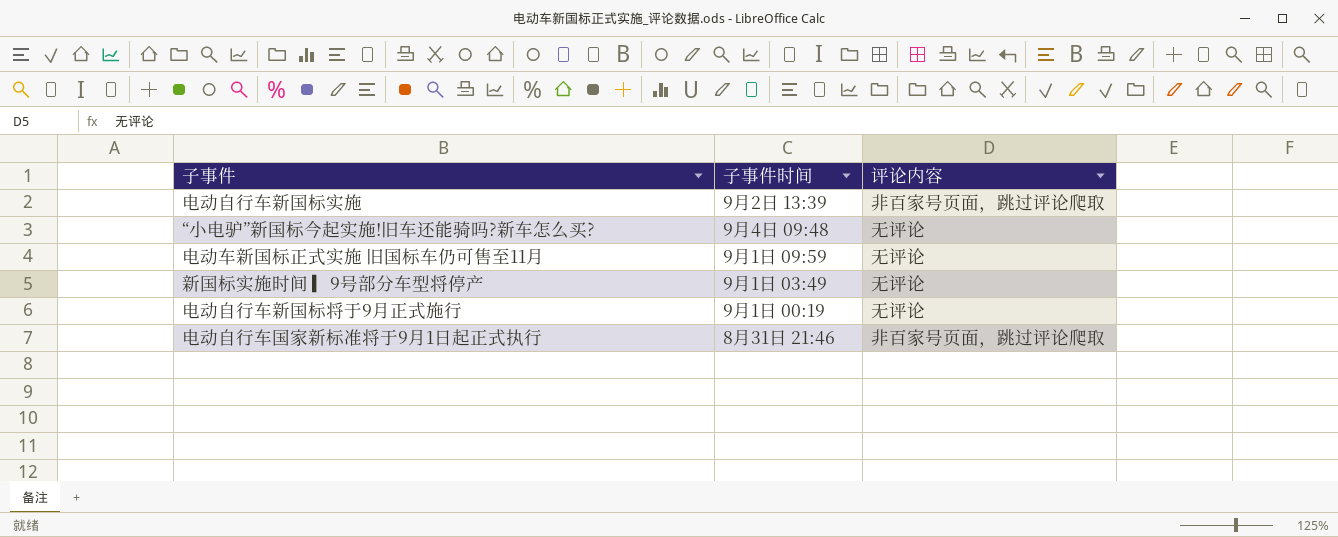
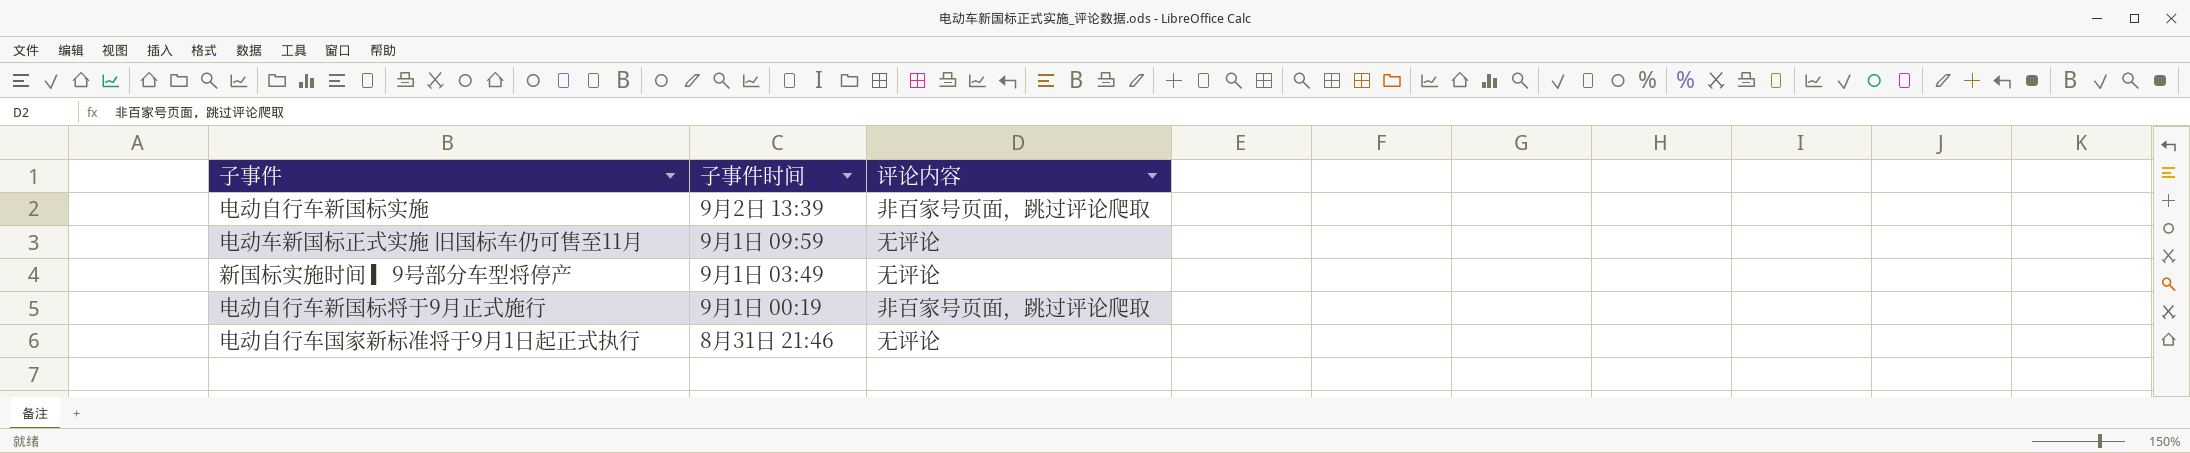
row “小电驴”新国标今起实施!旧车还能骑吗?新车怎么买?: 9月4日 09:48 | 无评论 -> none
电动自行车新国标将于9月正式施行 | 评论内容: 无评论 -> 非百家号页面，跳过评论爬取
电动自行车国家新标准将于9月1日起正式执行 | 评论内容: 非百家号页面，跳过评论爬取 -> 无评论

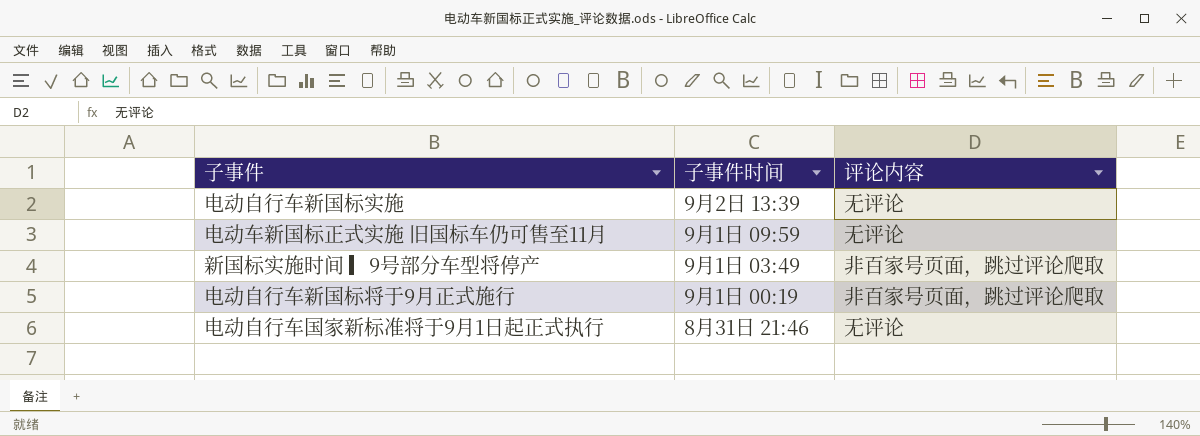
电动自行车新国标实施 | 评论内容: 非百家号页面，跳过评论爬取 -> 无评论
新国标实施时间 ▎9号部分车型将停产 | 评论内容: 无评论 -> 非百家号页面，跳过评论爬取

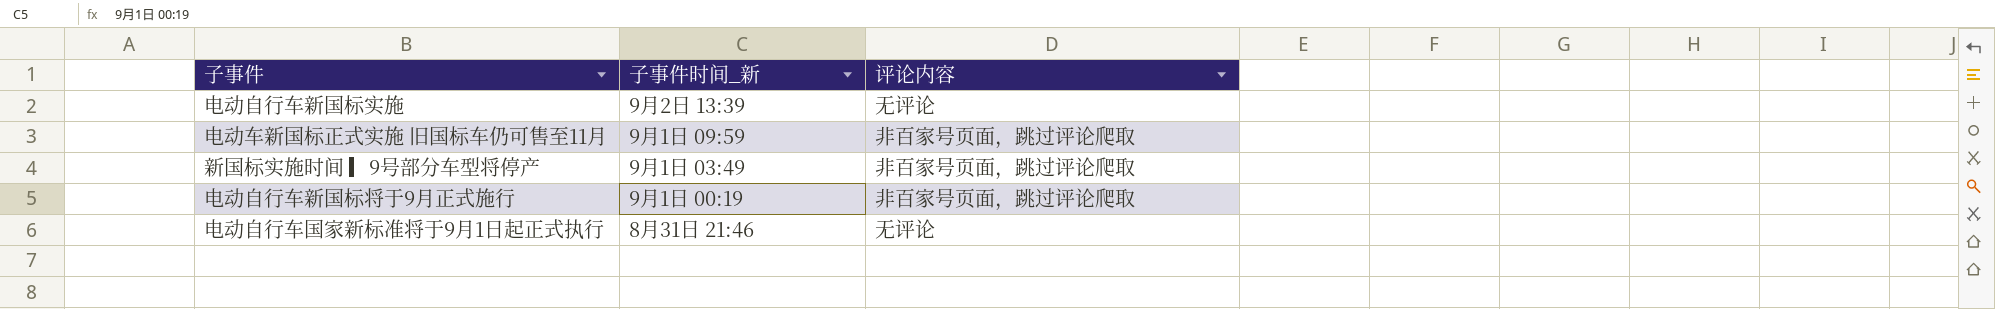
column name: 子事件时间 -> 子事件时间_新
电动车新国标正式实施 旧国标车仍可售至11月 | 评论内容: 无评论 -> 非百家号页面，跳过评论爬取

